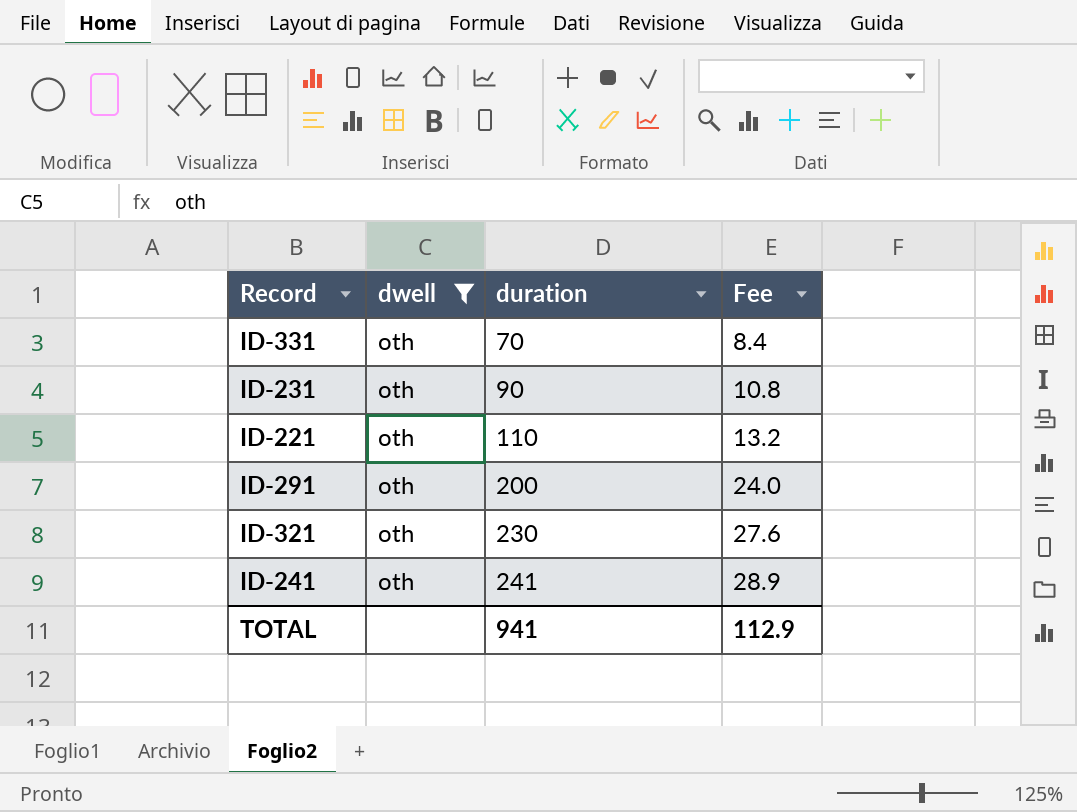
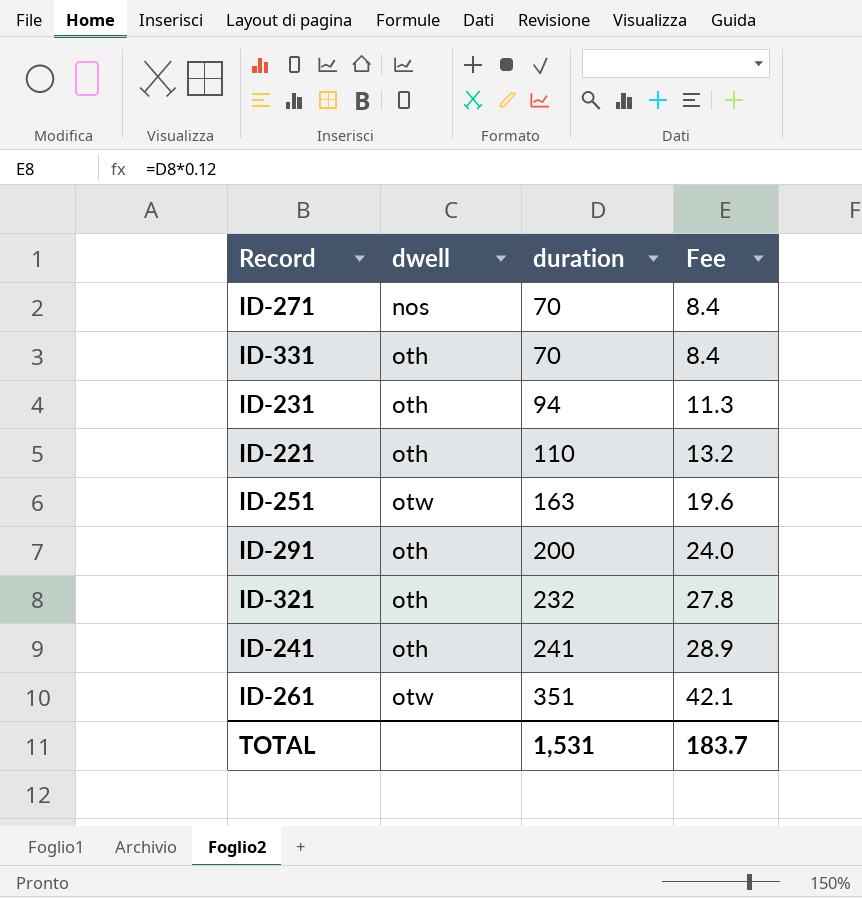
filter: dwell = oth -> none
ID-231 | duration: 90 -> 94
ID-231 | Fee: 10.8 -> 11.3
ID-321 | duration: 230 -> 232
ID-321 | Fee: 27.6 -> 27.8
TOTAL | duration: 941 -> 1,531
TOTAL | Fee: 112.9 -> 183.7

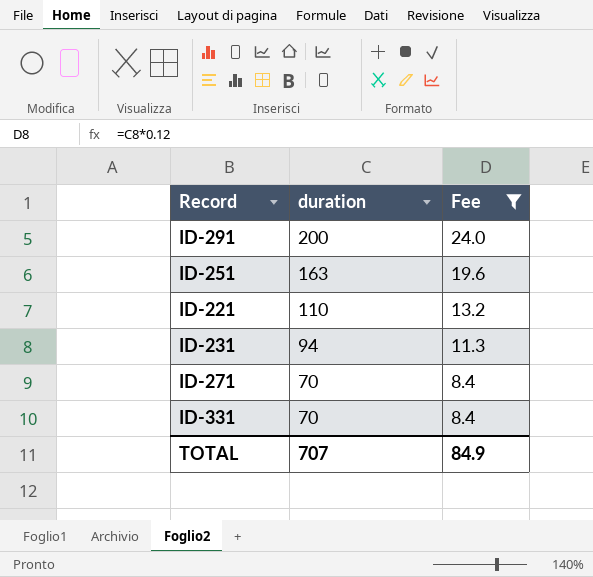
filter: none -> Fee <= 24.0
row order: duration ascending -> duration descending
column dwell | position: 2 -> none
TOTAL | duration: 1,531 -> 707
TOTAL | Fee: 183.7 -> 84.9

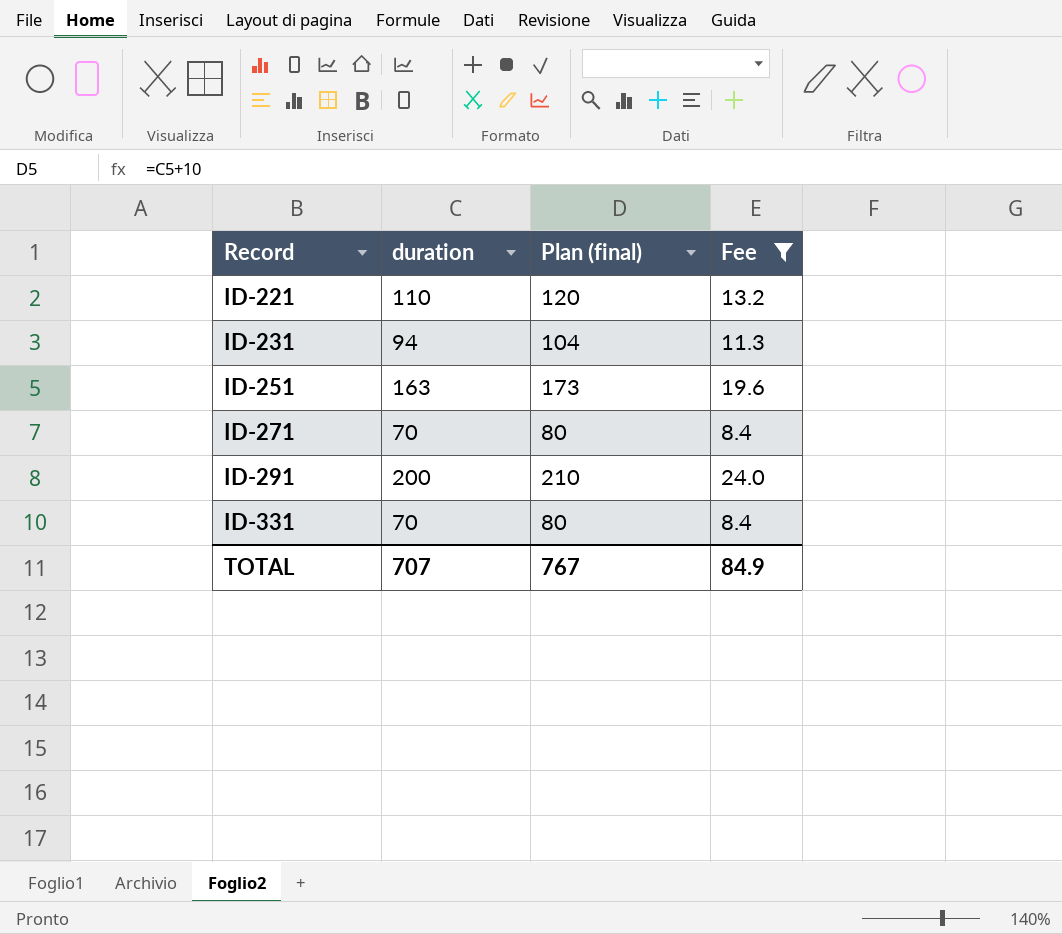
row order: duration descending -> Record ascending
column Plan (final) | formula: none -> [duration] + 10

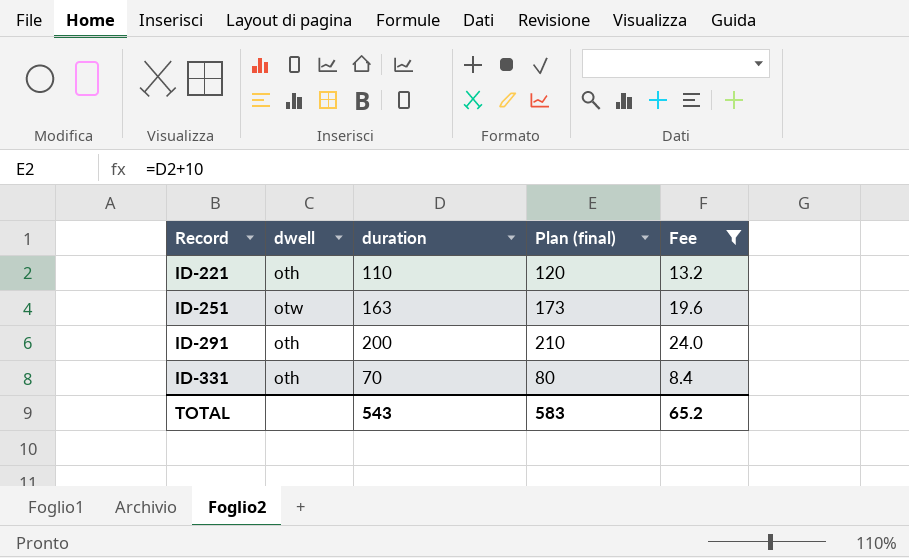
column dwell | position: none -> 2
row ID-231: 94 | 104 | 11.3 -> none
row ID-271: 70 | 80 | 8.4 -> none
TOTAL | duration: 707 -> 543
TOTAL | Plan (final): 767 -> 583
TOTAL | Fee: 84.9 -> 65.2

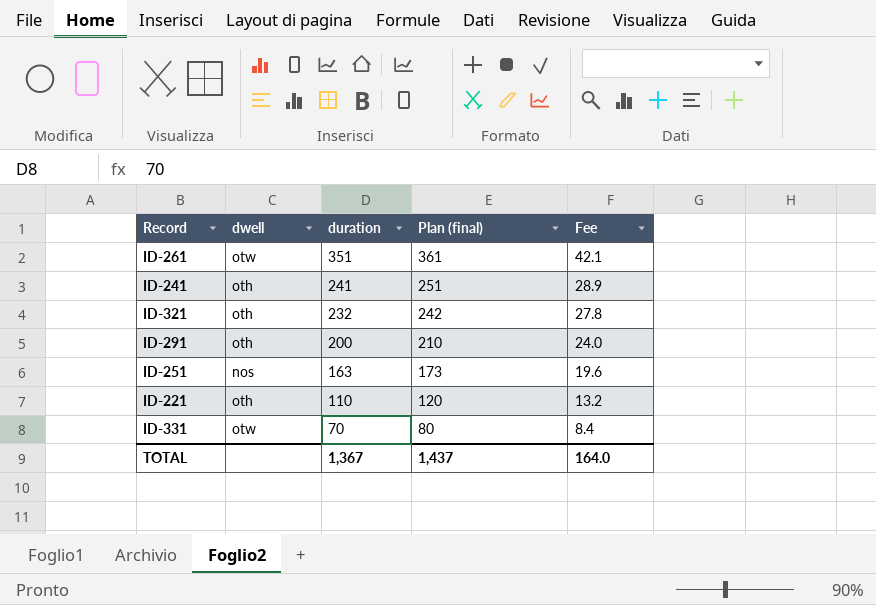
filter: Fee <= 24.0 -> none
row order: Record ascending -> duration descending
ID-251 | dwell: otw -> nos
ID-331 | dwell: oth -> otw
TOTAL | duration: 543 -> 1,367
TOTAL | Plan (final): 583 -> 1,437
TOTAL | Fee: 65.2 -> 164.0

